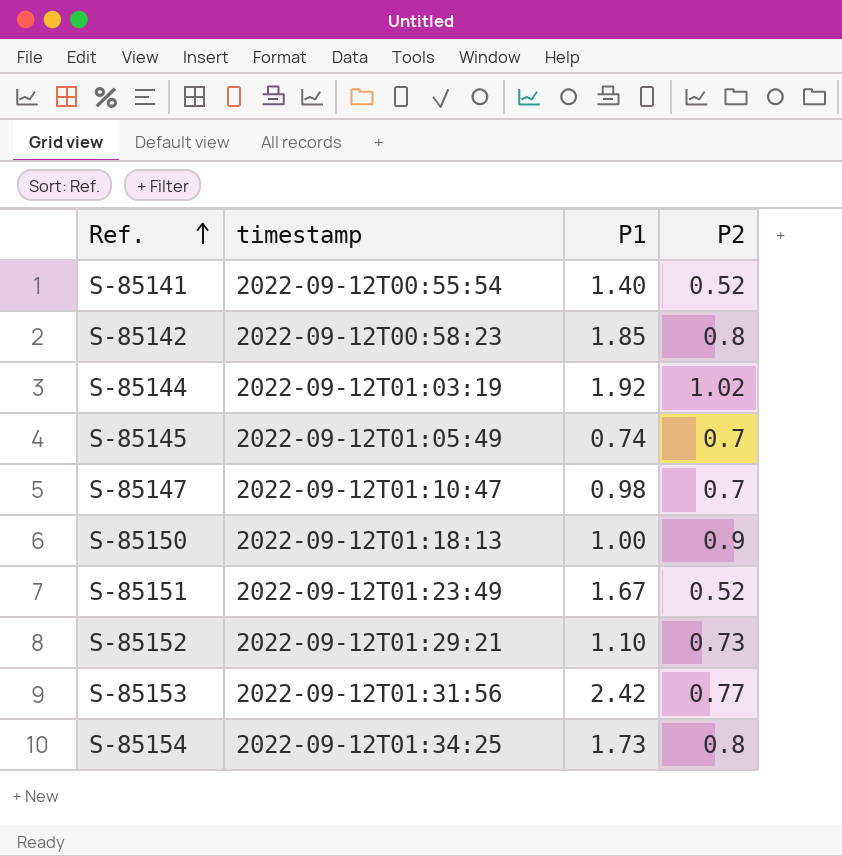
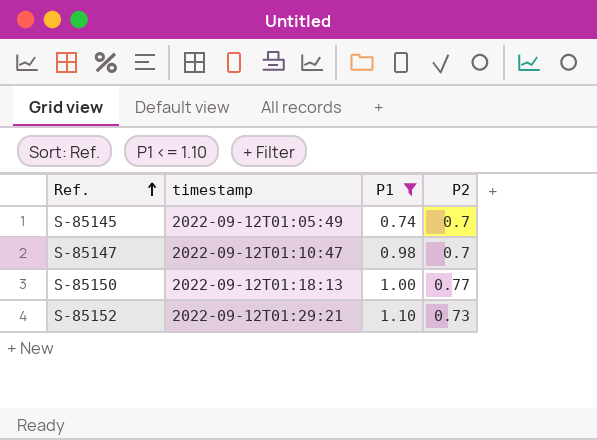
filter: none -> P1 <= 1.10
S-85150 | P2: 0.9 -> 0.77

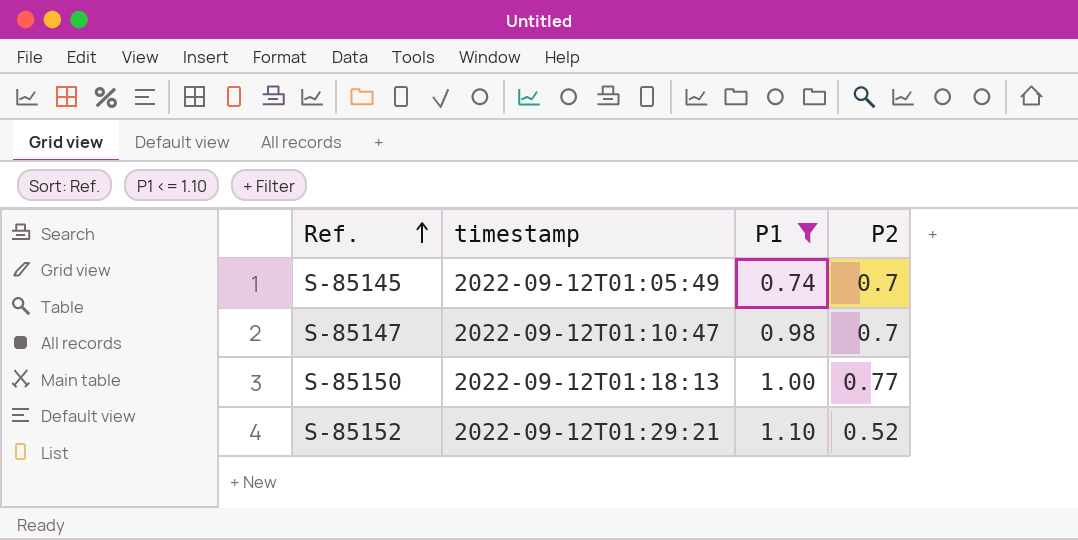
S-85152 | P2: 0.73 -> 0.52

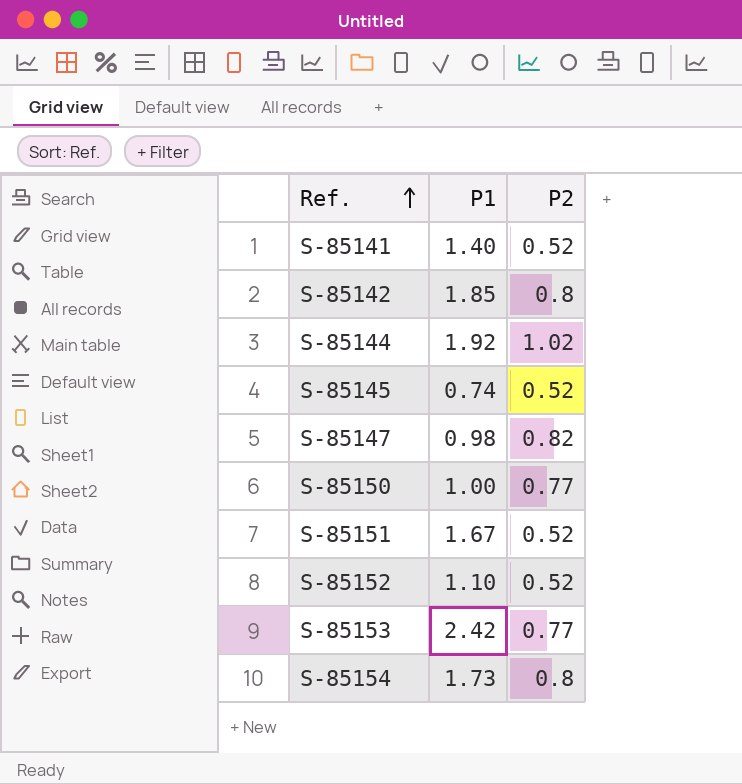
filter: P1 <= 1.10 -> none
column timestamp | position: 2 -> none
S-85145 | P2: 0.7 -> 0.52
S-85147 | P2: 0.7 -> 0.82

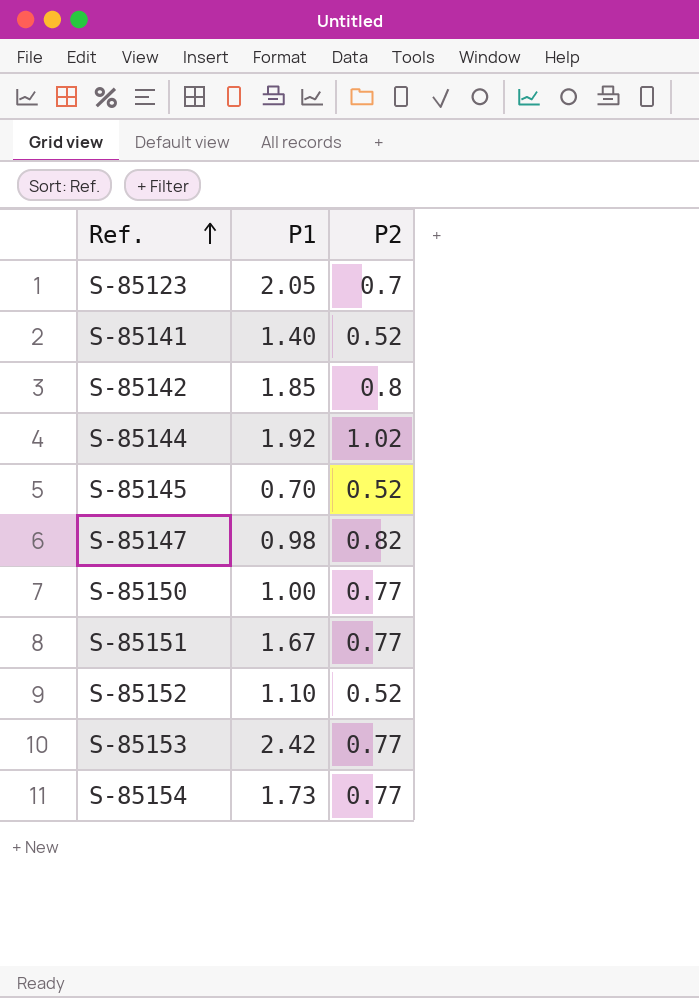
row S-85123: none -> 2.05 | 0.7
S-85145 | P1: 0.74 -> 0.70
S-85151 | P2: 0.52 -> 0.77
S-85154 | P2: 0.8 -> 0.77

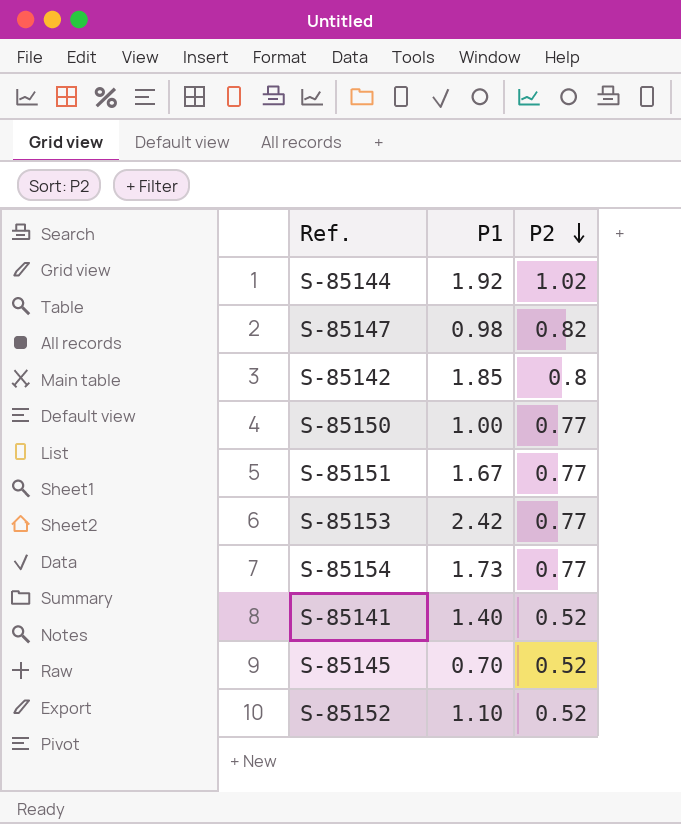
row order: Ref. ascending -> P2 descending
row S-85123: 2.05 | 0.7 -> none

